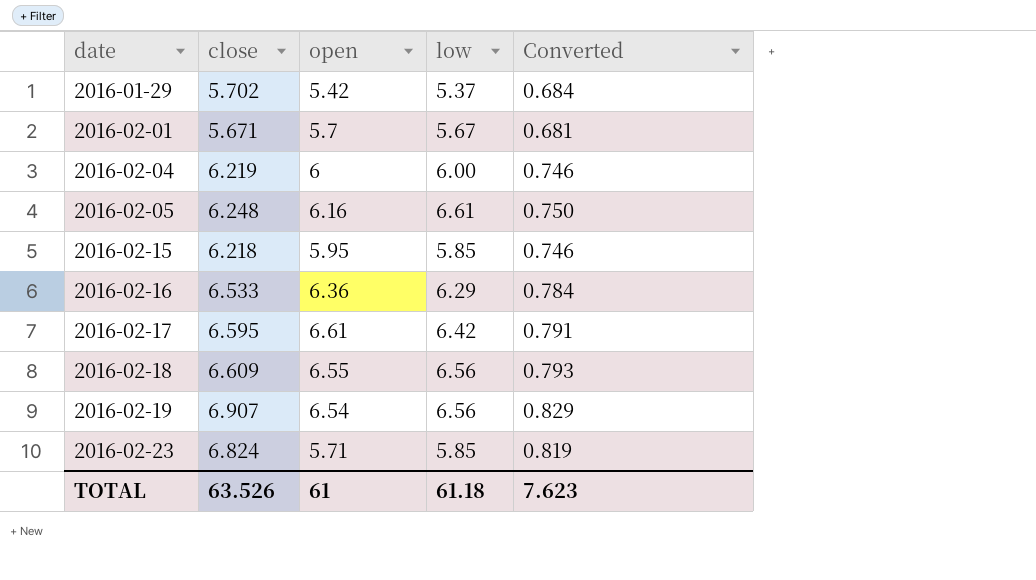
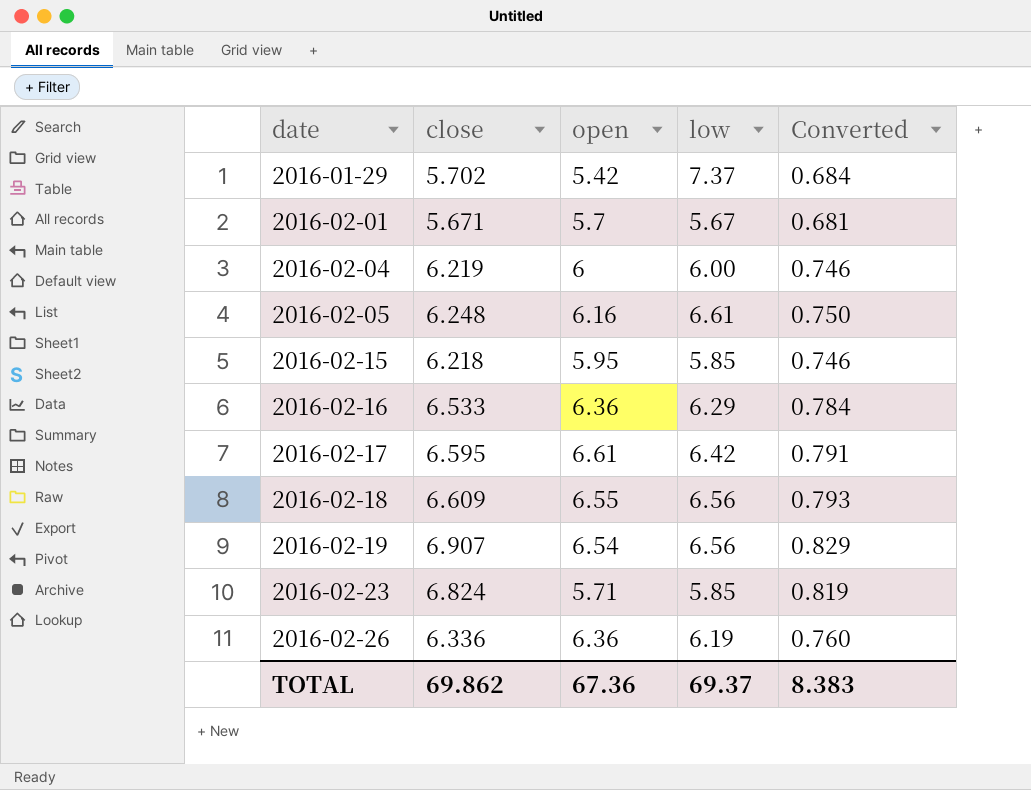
2016-01-29 | low: 5.37 -> 7.37
row 2016-02-26: none -> 6.336 | 6.36 | 6.19 | 0.760
TOTAL | close: 63.526 -> 69.862
TOTAL | open: 61 -> 67.36
TOTAL | low: 61.18 -> 69.37
TOTAL | Converted: 7.623 -> 8.383

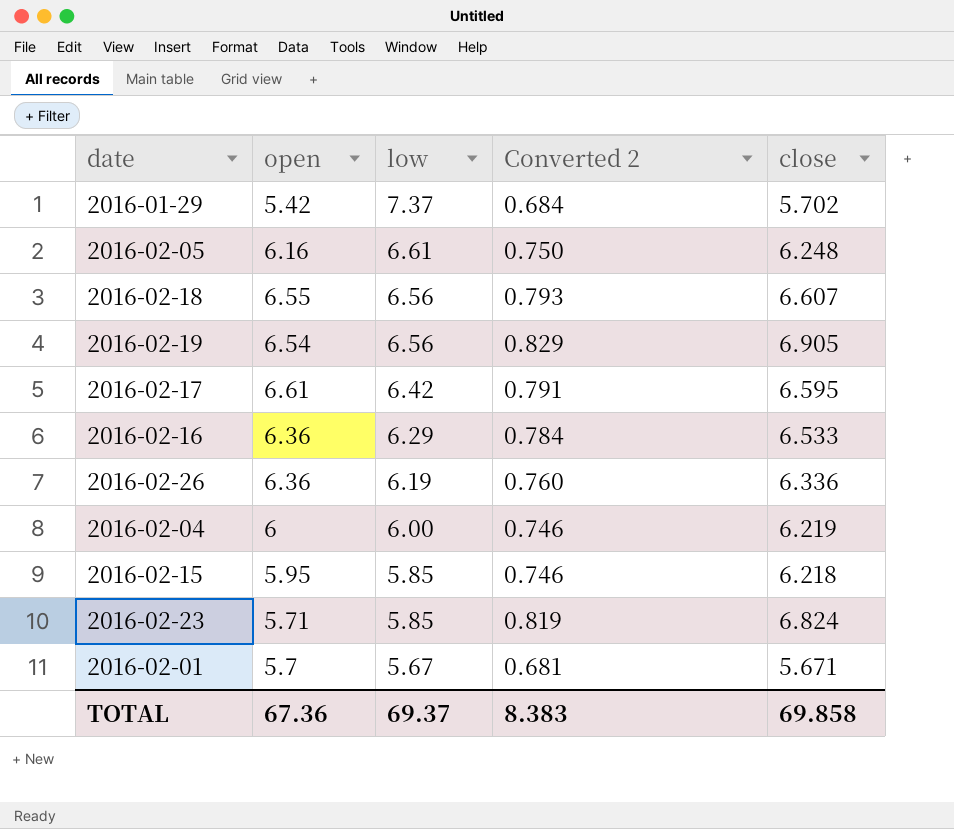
row order: date ascending -> low descending
column name: Converted -> Converted 2
column close | position: 2 -> 5
2016-02-18 | close: 6.609 -> 6.607
2016-02-19 | close: 6.907 -> 6.905
TOTAL | close: 69.862 -> 69.858

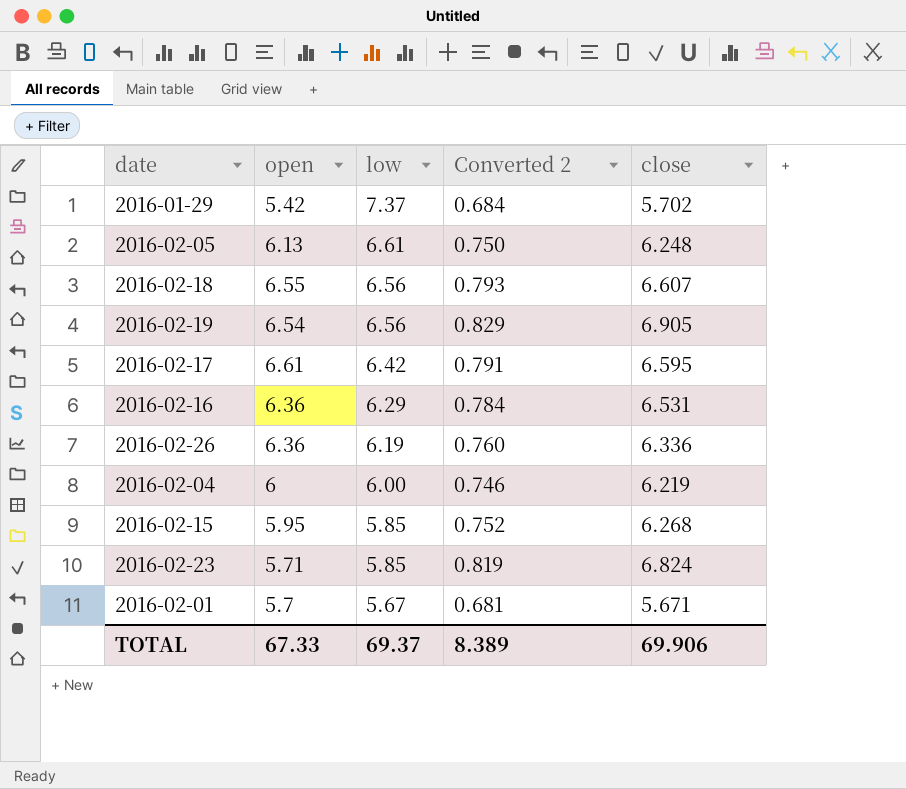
2016-02-05 | open: 6.16 -> 6.13
2016-02-16 | close: 6.533 -> 6.531
2016-02-15 | Converted 2: 0.746 -> 0.752
2016-02-15 | close: 6.218 -> 6.268
TOTAL | open: 67.36 -> 67.33
TOTAL | Converted 2: 8.383 -> 8.389
TOTAL | close: 69.858 -> 69.906

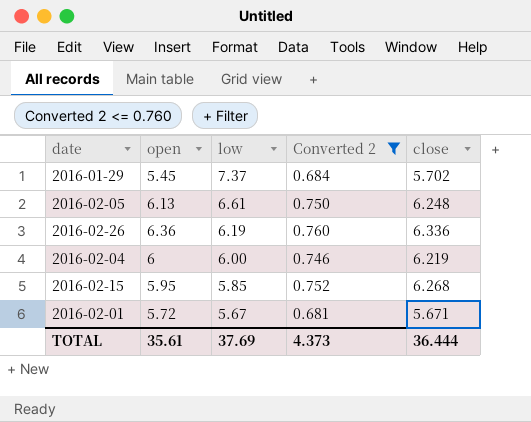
filter: none -> Converted 2 <= 0.760
2016-01-29 | open: 5.42 -> 5.45
2016-02-01 | open: 5.7 -> 5.72
TOTAL | open: 67.33 -> 35.61
TOTAL | low: 69.37 -> 37.69
TOTAL | Converted 2: 8.389 -> 4.373
TOTAL | close: 69.906 -> 36.444

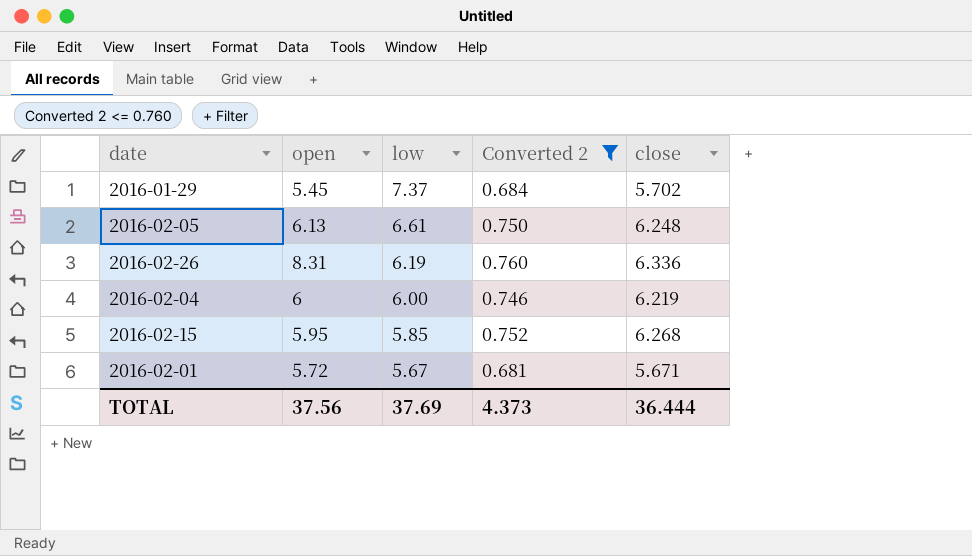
2016-02-26 | open: 6.36 -> 8.31
TOTAL | open: 35.61 -> 37.56

